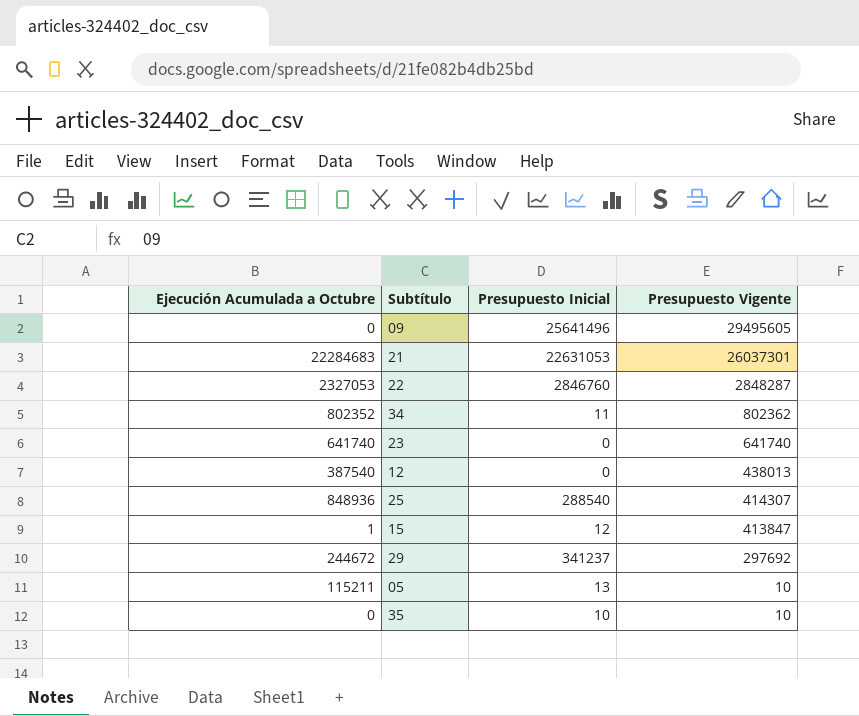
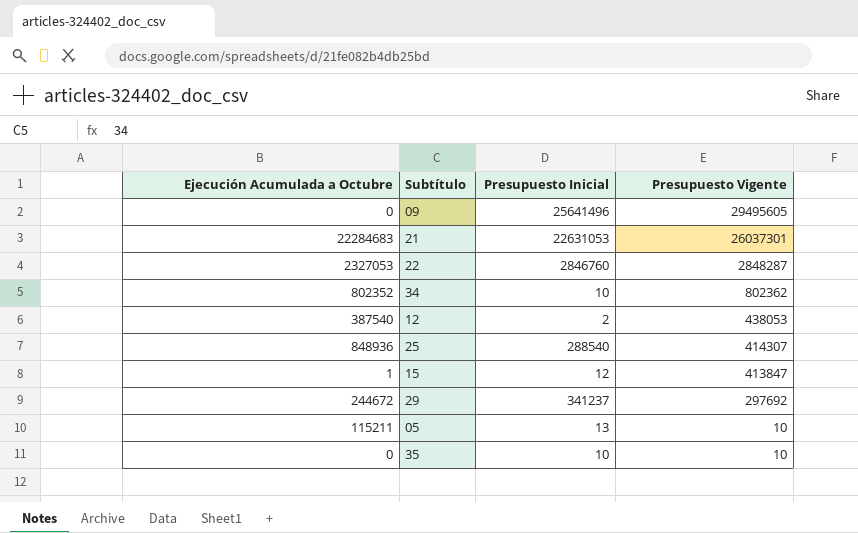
row 23: 641740 | 0 | 641740 -> none
34 | Presupuesto Inicial: 11 -> 10
12 | Presupuesto Inicial: 0 -> 2
12 | Presupuesto Vigente: 438013 -> 438053

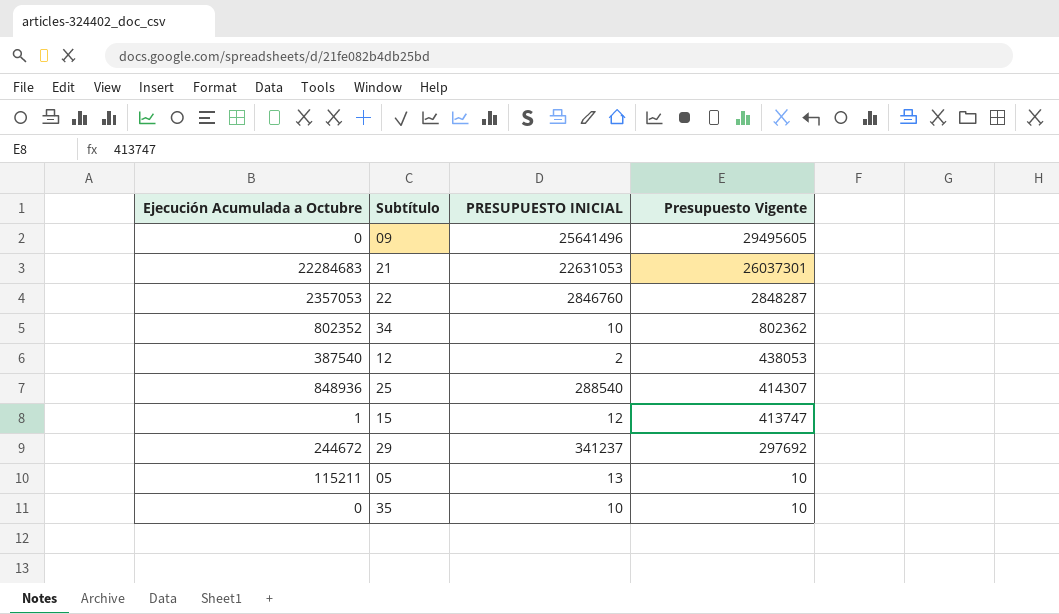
column name: Presupuesto Inicial -> PRESUPUESTO INICIAL
22 | Ejecución Acumulada a Octubre: 2327053 -> 2357053
15 | Presupuesto Vigente: 413847 -> 413747

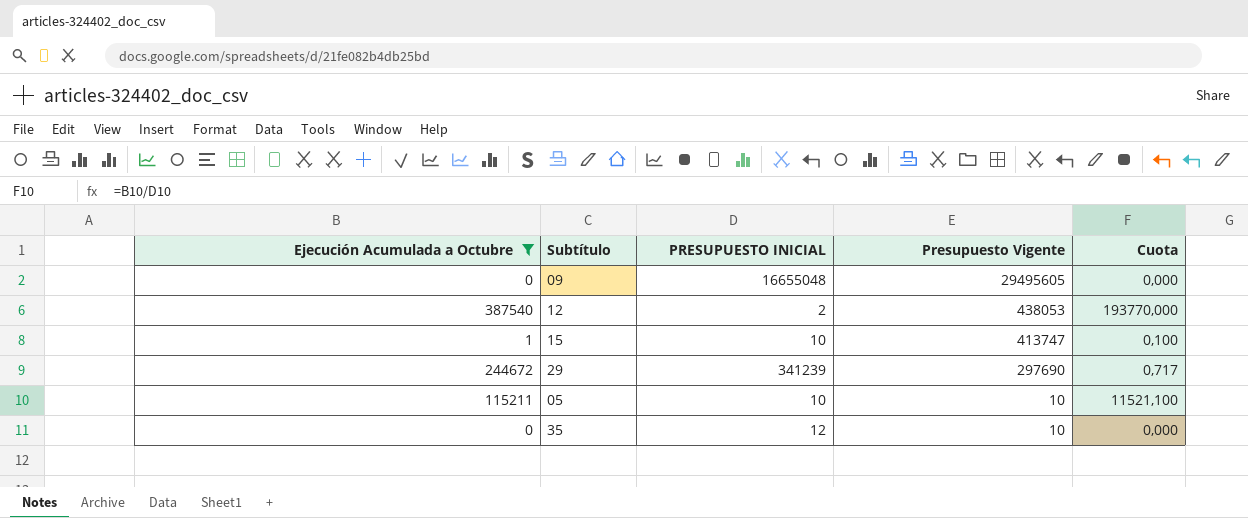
filter: none -> Ejecución Acumulada a Octubre <= 387540
column Cuota | formula: none -> [Ejecución Acumulada a Octubre] / [PRESUPUESTO INICIAL]
09 | PRESUPUESTO INICIAL: 25641496 -> 16655048
15 | PRESUPUESTO INICIAL: 12 -> 10
29 | PRESUPUESTO INICIAL: 341237 -> 341239
29 | Presupuesto Vigente: 297692 -> 297690
05 | PRESUPUESTO INICIAL: 13 -> 10
35 | PRESUPUESTO INICIAL: 10 -> 12

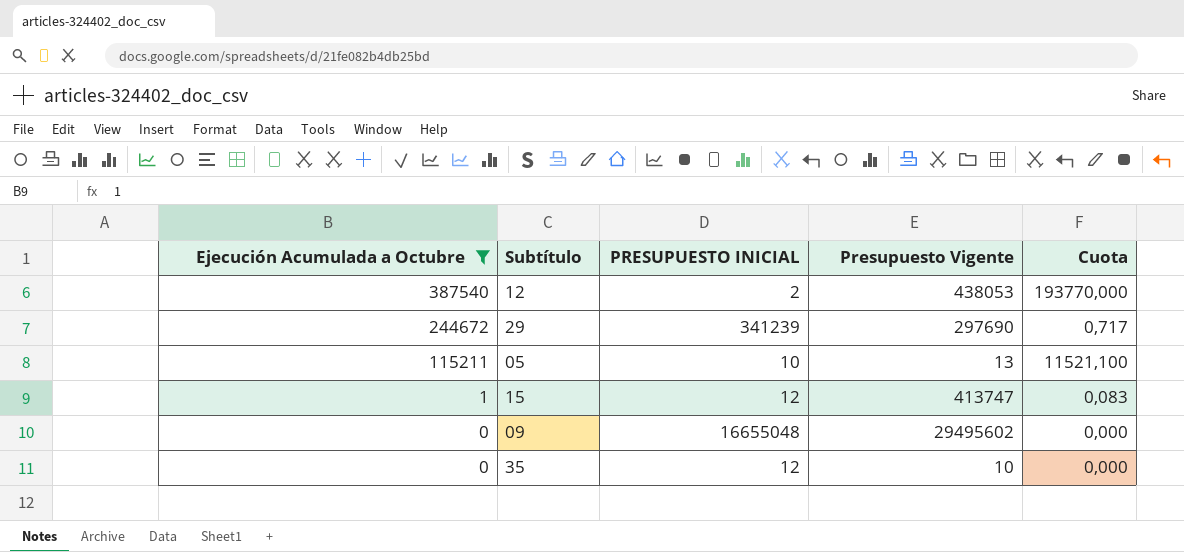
row order: Presupuesto Vigente descending -> Ejecución Acumulada a Octubre descending
05 | Presupuesto Vigente: 10 -> 13
15 | PRESUPUESTO INICIAL: 10 -> 12
15 | Cuota: 0,100 -> 0,083
09 | Presupuesto Vigente: 29495605 -> 29495602

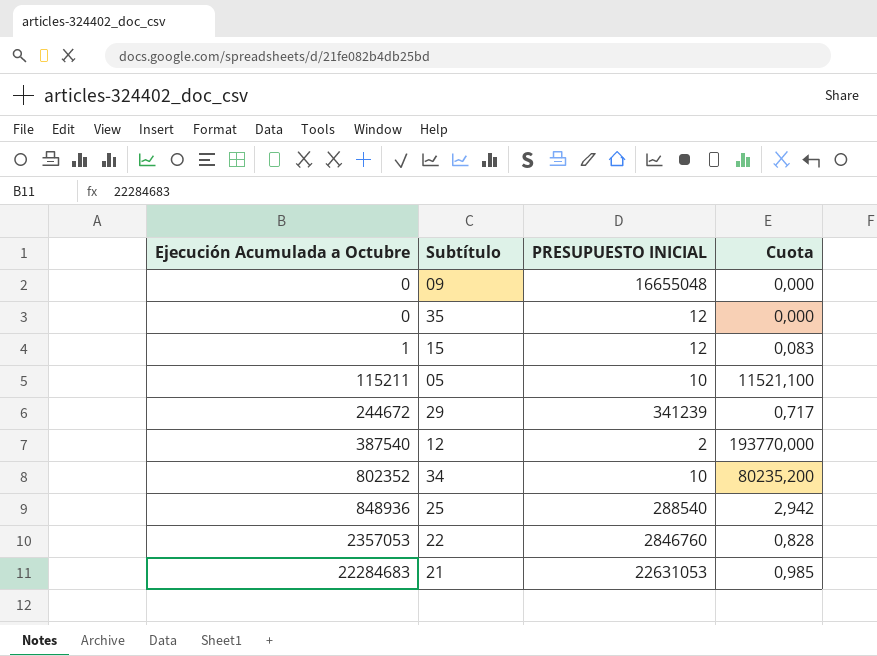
filter: Ejecución Acumulada a Octubre <= 387540 -> none
row order: Ejecución Acumulada a Octubre descending -> Ejecución Acumulada a Octubre ascending
column Presupuesto Vigente | position: 4 -> none

